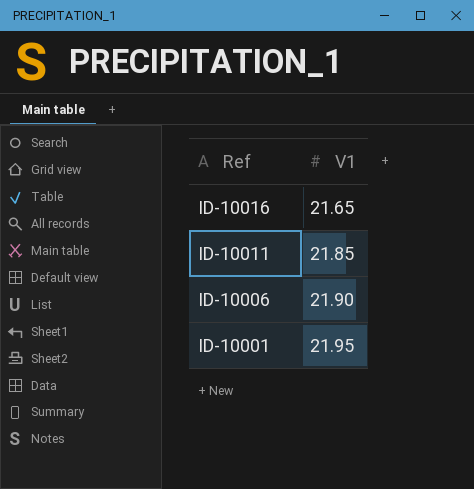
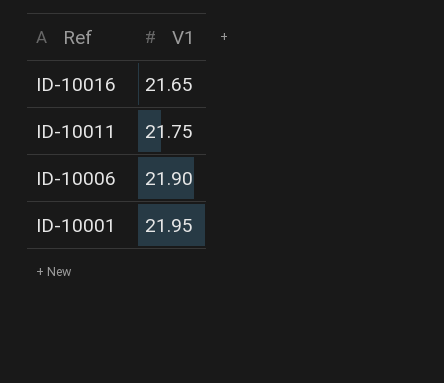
ID-10011 | V1: 21.85 -> 21.75

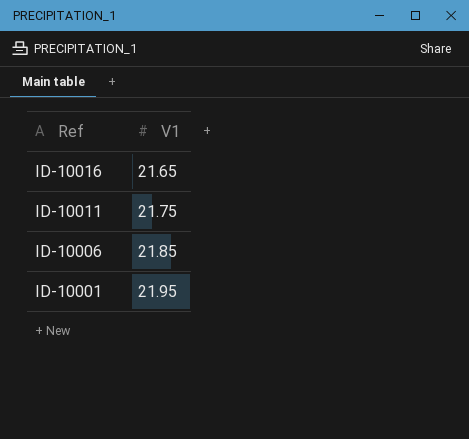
ID-10006 | V1: 21.90 -> 21.85

